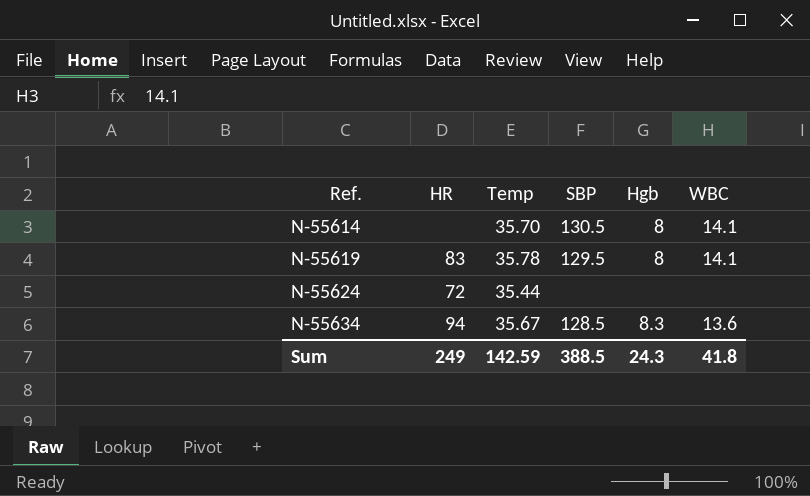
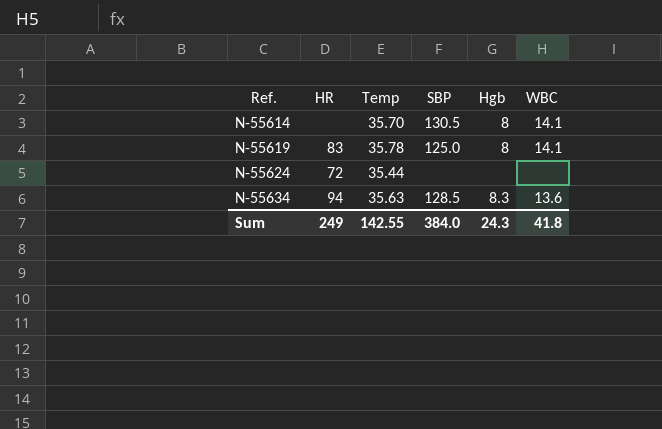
N-55619 | SBP: 129.5 -> 125.0
N-55634 | Temp: 35.67 -> 35.63
Sum | Temp: 142.59 -> 142.55
Sum | SBP: 388.5 -> 384.0

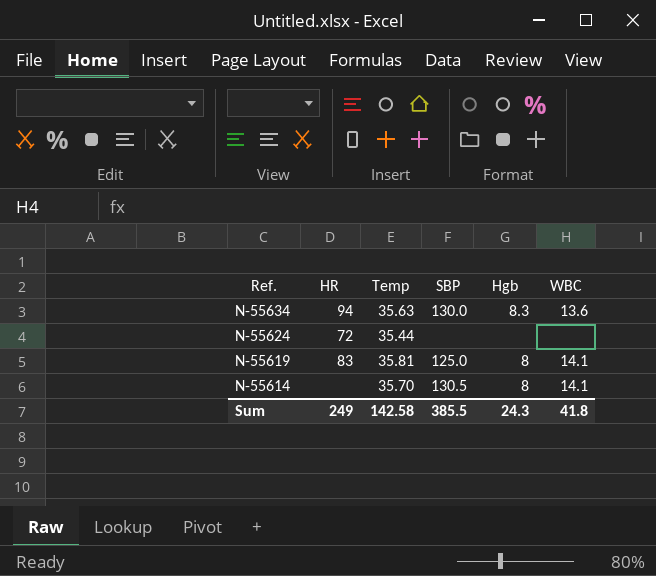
row order: Ref. ascending -> Ref. descending
N-55634 | SBP: 128.5 -> 130.0
N-55619 | Temp: 35.78 -> 35.81
Sum | Temp: 142.55 -> 142.58
Sum | SBP: 384.0 -> 385.5

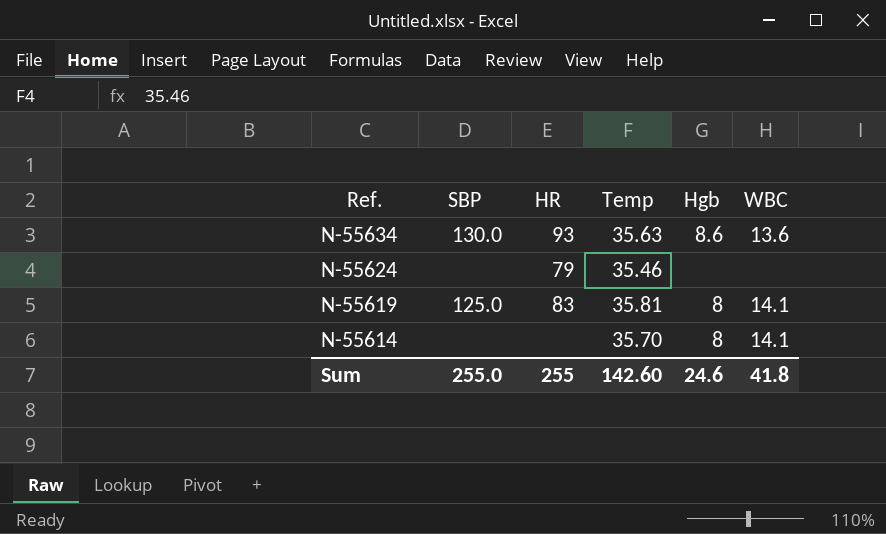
column SBP | position: 4 -> 2
N-55634 | HR: 94 -> 93
N-55634 | Hgb: 8.3 -> 8.6
N-55624 | HR: 72 -> 79
N-55624 | Temp: 35.44 -> 35.46
N-55614 | SBP: 130.5 -> none
Sum | SBP: 385.5 -> 255.0
Sum | HR: 249 -> 255
Sum | Temp: 142.58 -> 142.60
Sum | Hgb: 24.3 -> 24.6

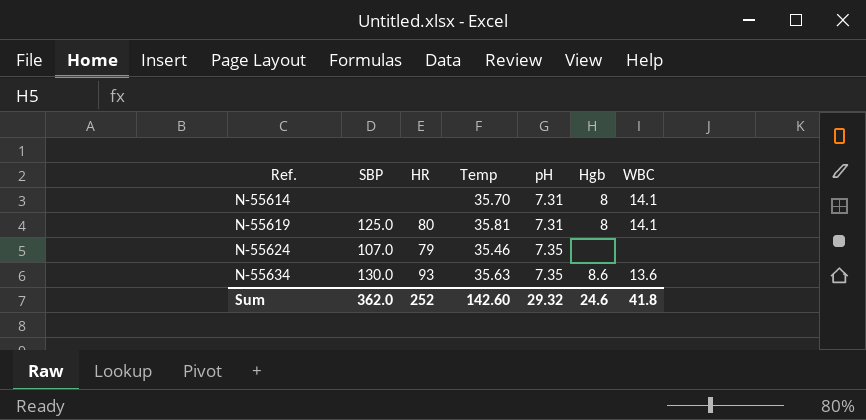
row order: Ref. descending -> Ref. ascending
column pH | position: none -> 5
N-55619 | HR: 83 -> 80
N-55624 | SBP: none -> 107.0
Sum | SBP: 255.0 -> 362.0
Sum | HR: 255 -> 252

